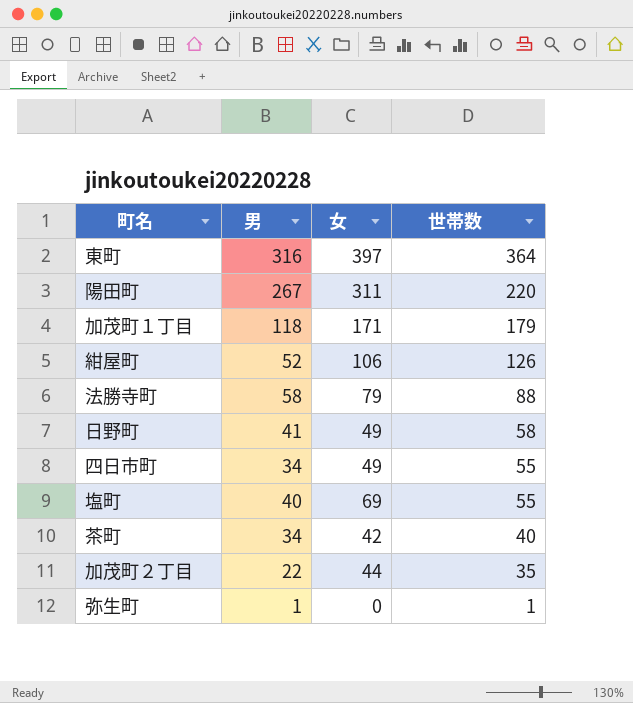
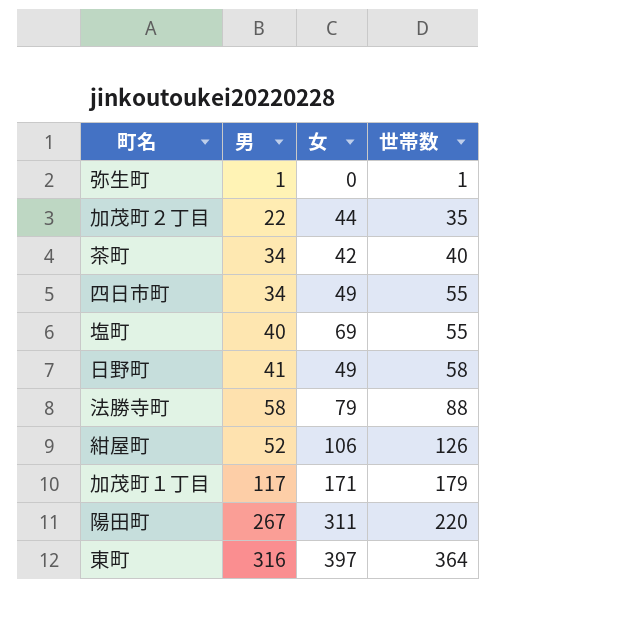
row order: 世帯数 descending -> 世帯数 ascending
加茂町１丁目 | 男: 118 -> 117

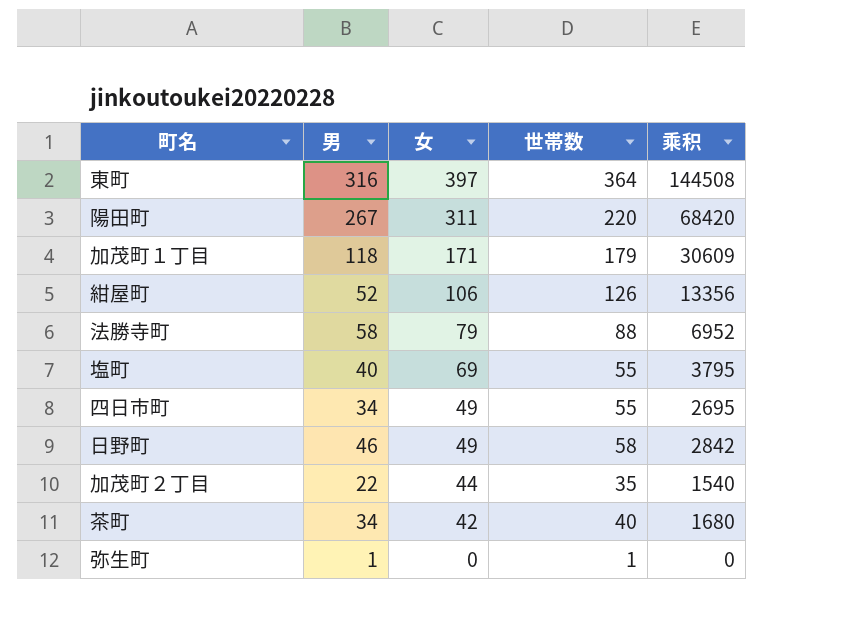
row order: 世帯数 ascending -> 女 descending
column 乘积 | formula: none -> [女] * [世帯数]
加茂町１丁目 | 男: 117 -> 118
日野町 | 男: 41 -> 46

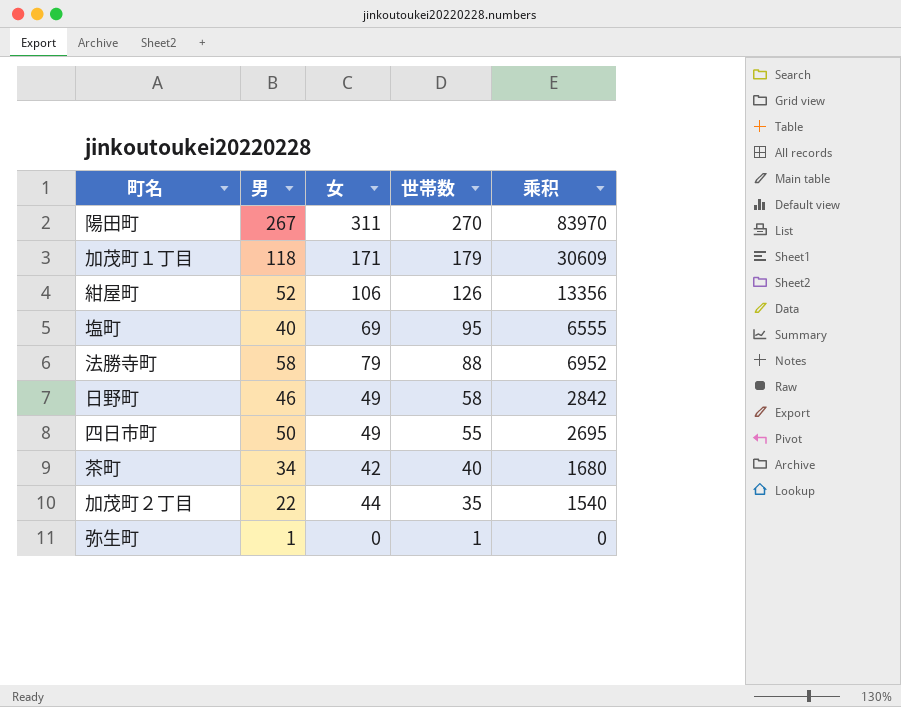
row order: 女 descending -> 世帯数 descending
row 東町: 316 | 397 | 364 | 144508 -> none
陽田町 | 世帯数: 220 -> 270
陽田町 | 乘积: 68420 -> 83970
塩町 | 世帯数: 55 -> 95
塩町 | 乘积: 3795 -> 6555
四日市町 | 男: 34 -> 50

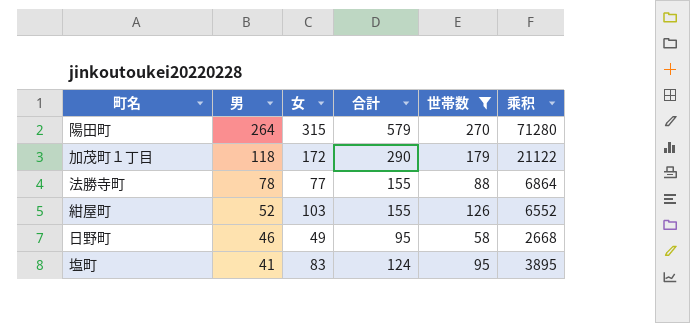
filter: none -> 世帯数 >= 58
row order: 世帯数 descending -> 男 descending
column 合計 | formula: none -> [男] + [女]
column 乘积 | formula: [女] * [世帯数] -> [男] * [世帯数]
陽田町 | 男: 267 -> 264
陽田町 | 女: 311 -> 315
加茂町１丁目 | 女: 171 -> 172
法勝寺町 | 男: 58 -> 78
法勝寺町 | 女: 79 -> 77
紺屋町 | 女: 106 -> 103
塩町 | 男: 40 -> 41
塩町 | 女: 69 -> 83

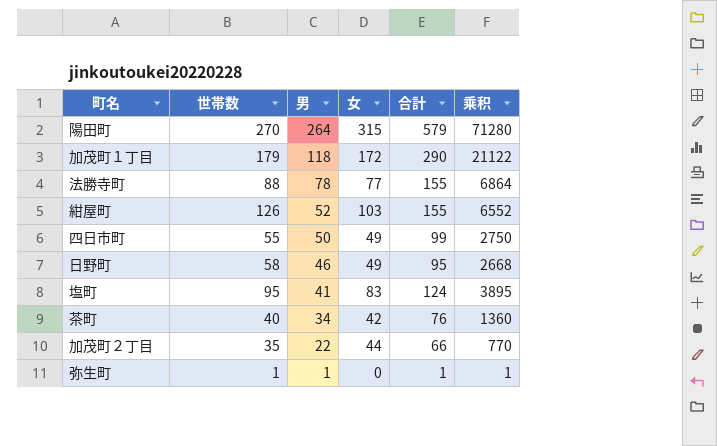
filter: 世帯数 >= 58 -> none
column 世帯数 | position: 5 -> 2

